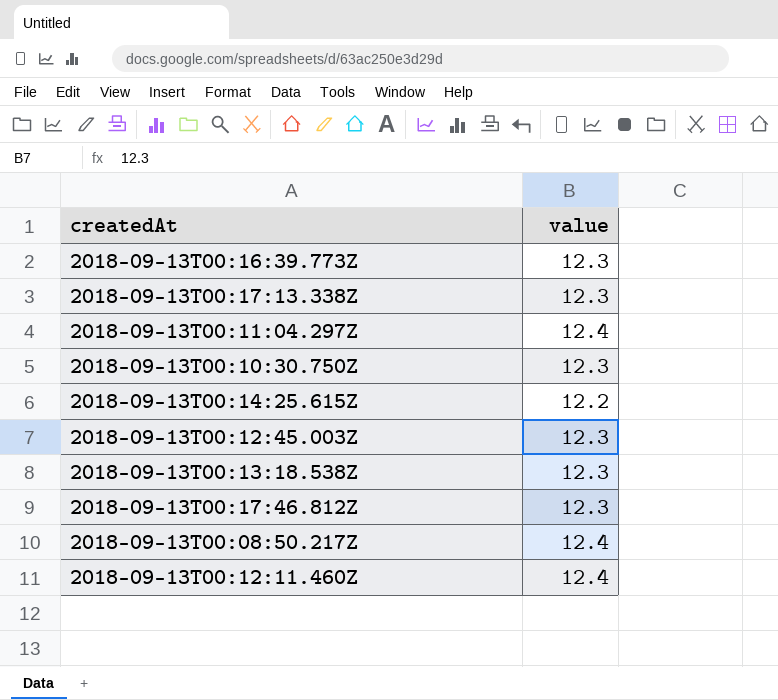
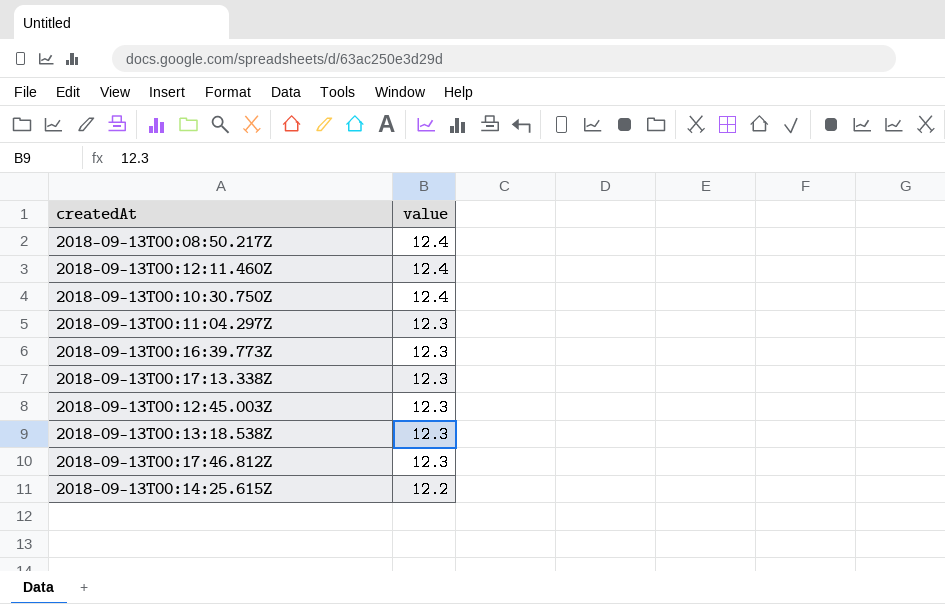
row order: none -> value descending
2018-09-13T00:10:30.750Z | value: 12.3 -> 12.4
2018-09-13T00:11:04.297Z | value: 12.4 -> 12.3

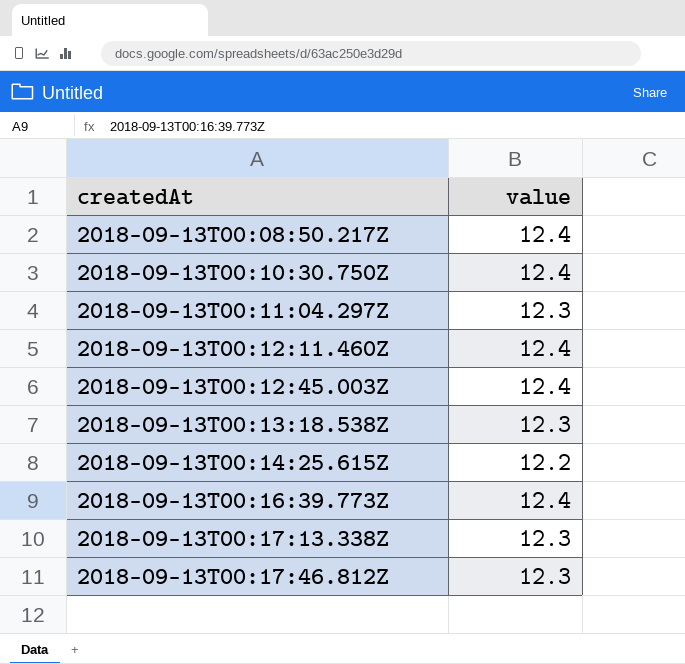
row order: value descending -> createdAt ascending
2018-09-13T00:12:45.003Z | value: 12.3 -> 12.4
2018-09-13T00:16:39.773Z | value: 12.3 -> 12.4

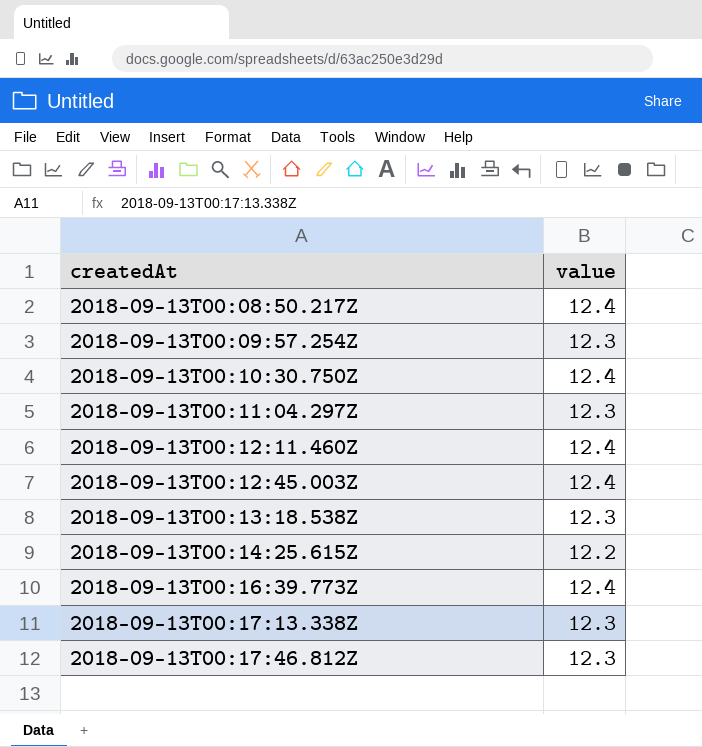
row 2018-09-13T00:09:57.254Z: none -> 12.3

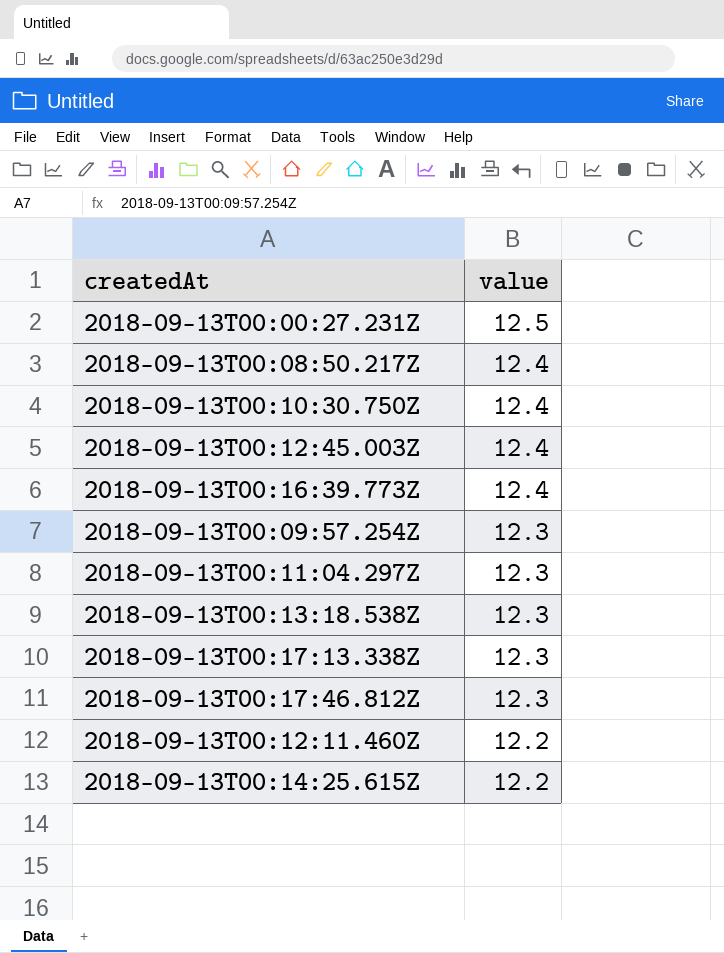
row order: createdAt ascending -> value descending
row 2018-09-13T00:00:27.231Z: none -> 12.5
2018-09-13T00:12:11.460Z | value: 12.4 -> 12.2

